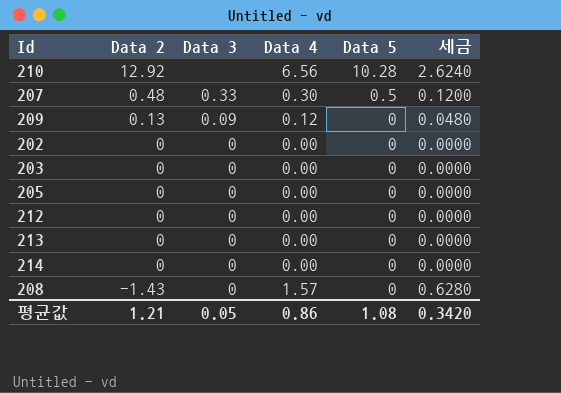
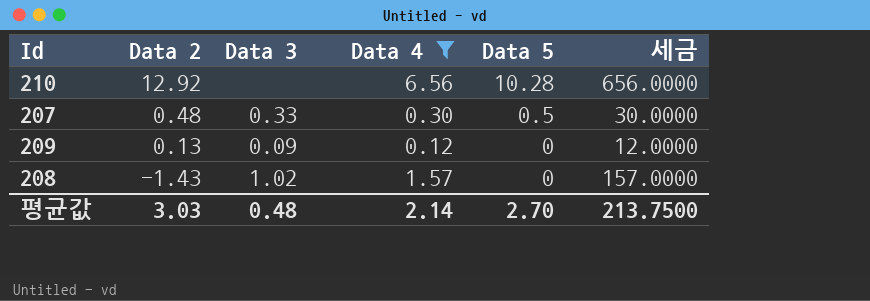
filter: none -> Data 4 != 0.00
column 세금 | formula: [Data 4] * 0.4 -> [Data 4] * 100
208 | Data 3: 0 -> 1.02
평균값 | Data 2: 1.21 -> 3.03
평균값 | Data 3: 0.05 -> 0.48
평균값 | Data 4: 0.86 -> 2.14
평균값 | Data 5: 1.08 -> 2.70
평균값 | 세금: 0.3420 -> 213.7500

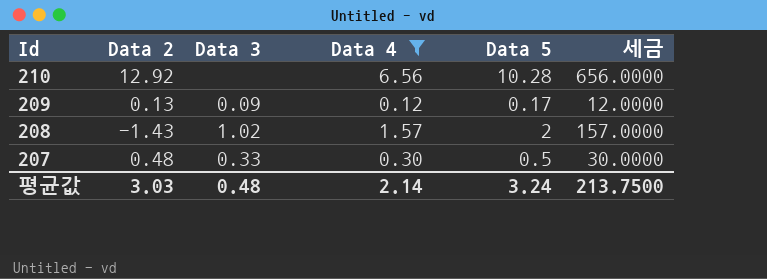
row order: Data 2 descending -> Id descending
209 | Data 5: 0 -> 0.17
208 | Data 5: 0 -> 2
평균값 | Data 5: 2.70 -> 3.24

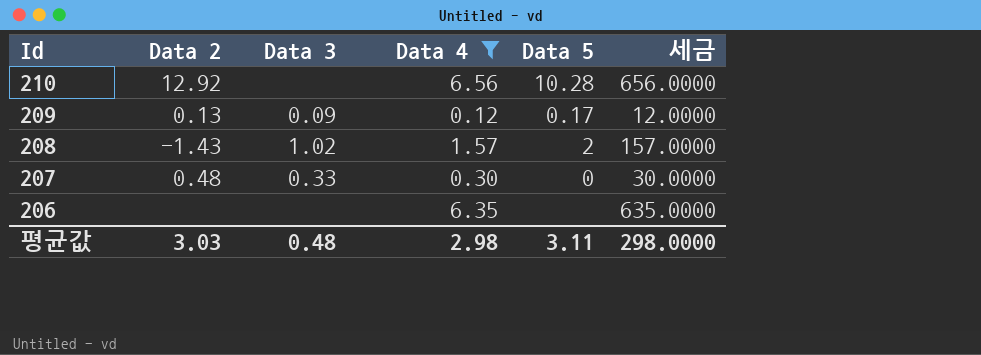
207 | Data 5: 0.5 -> 0
row 206: none -> none | none | 6.35 | none | 635.0000
평균값 | Data 4: 2.14 -> 2.98
평균값 | Data 5: 3.24 -> 3.11
평균값 | 세금: 213.7500 -> 298.0000

